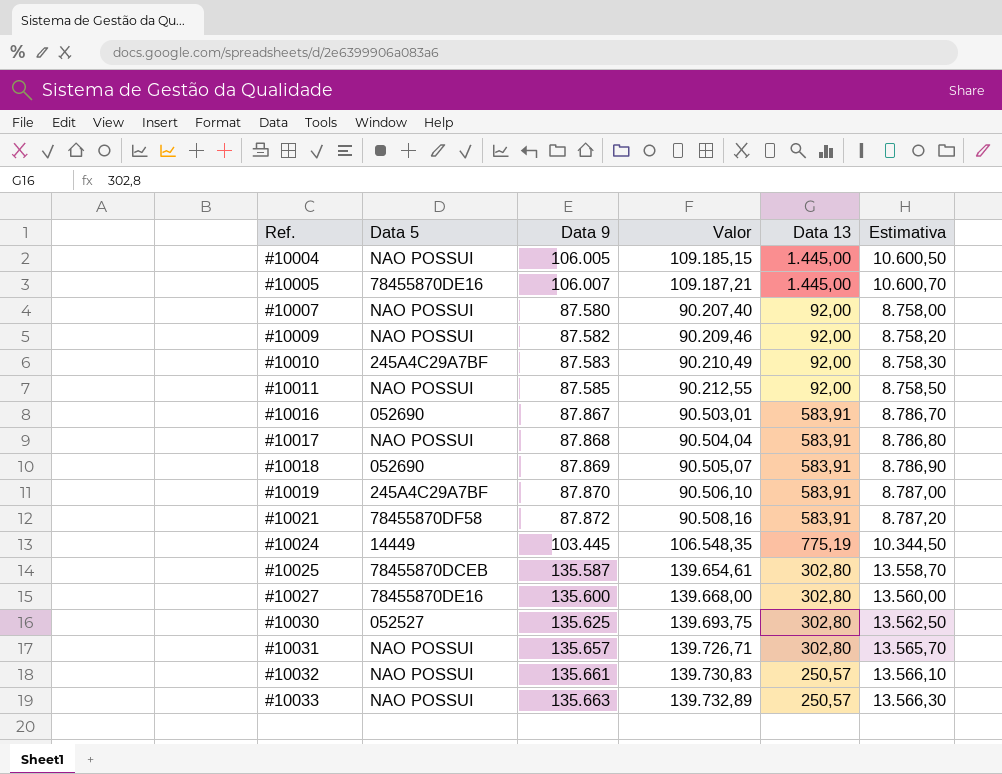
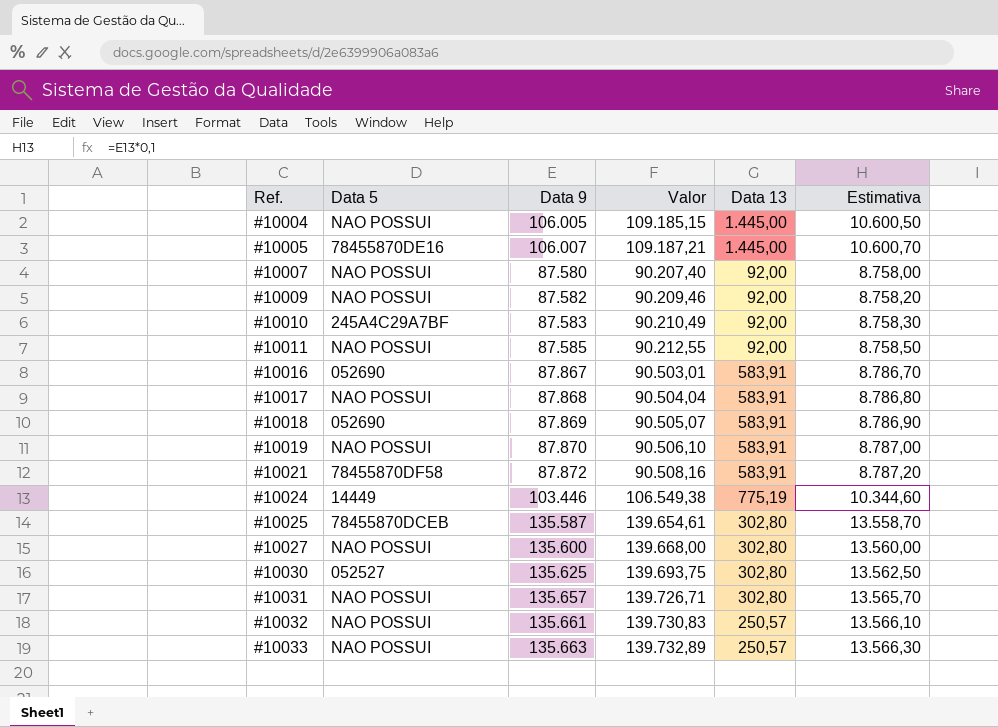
#10019 | Data 5: 245A4C29A7BF -> NAO POSSUI
#10024 | Data 9: 103.445 -> 103.446
#10024 | Valor: 106.548,35 -> 106.549,38
#10024 | Estimativa: 10.344,50 -> 10.344,60
#10027 | Data 5: 78455870DE16 -> NAO POSSUI

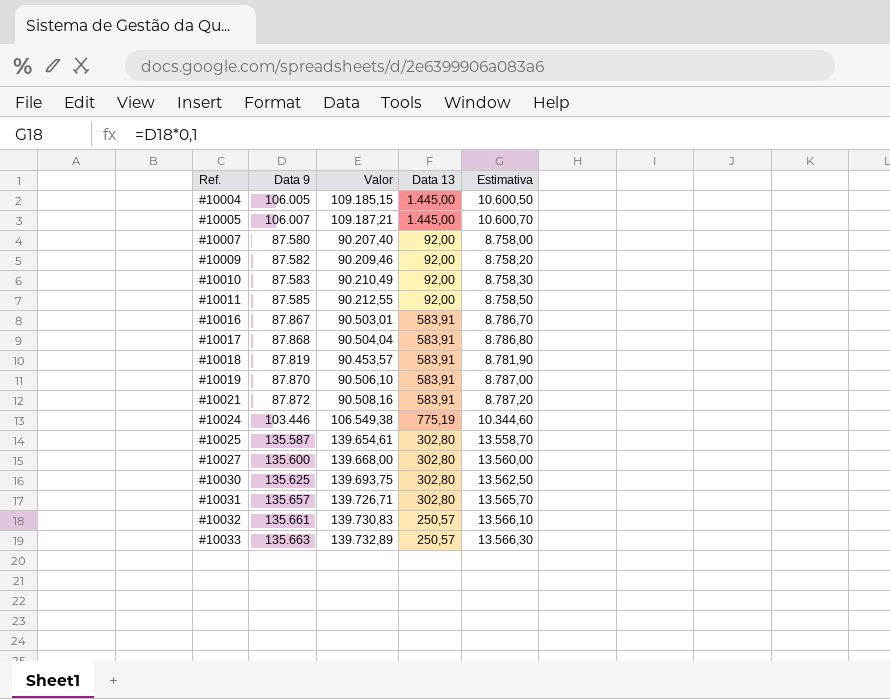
column Data 5 | position: 2 -> none
#10018 | Data 9: 87.869 -> 87.819
#10018 | Valor: 90.505,07 -> 90.453,57
#10018 | Estimativa: 8.786,90 -> 8.781,90

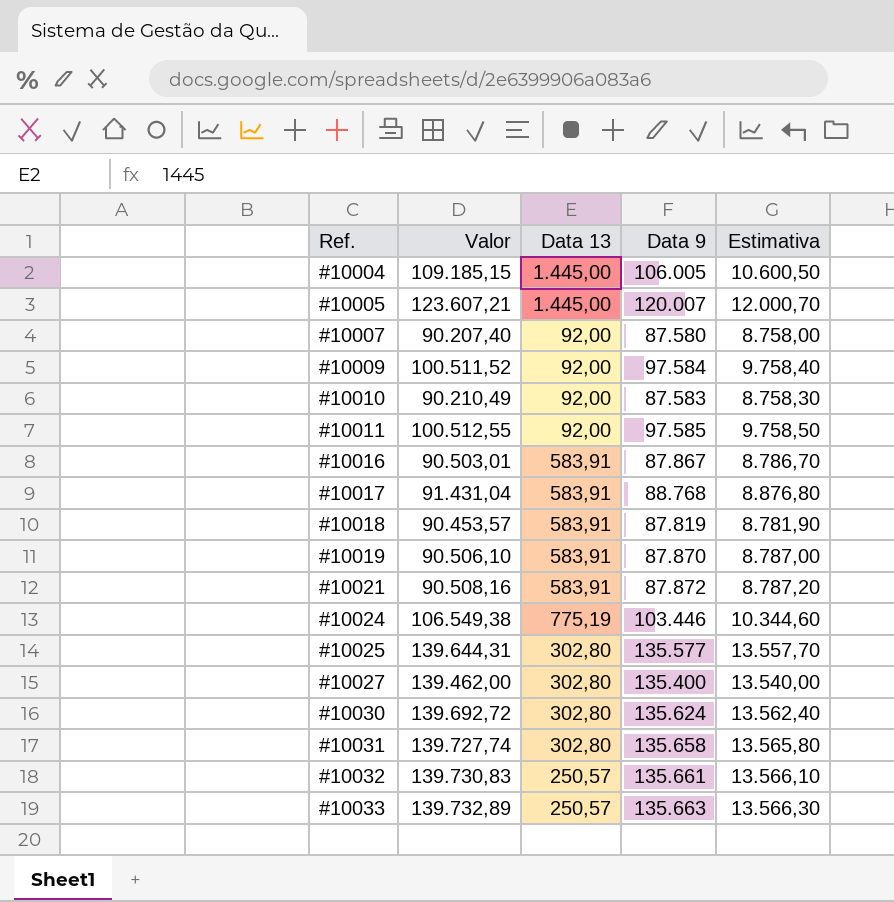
column Data 9 | position: 2 -> 4
#10005 | Valor: 109.187,21 -> 123.607,21
#10005 | Data 9: 106.007 -> 120.007
#10005 | Estimativa: 10.600,70 -> 12.000,70
#10009 | Valor: 90.209,46 -> 100.511,52
#10009 | Data 9: 87.582 -> 97.584
#10009 | Estimativa: 8.758,20 -> 9.758,40
#10011 | Valor: 90.212,55 -> 100.512,55
#10011 | Data 9: 87.585 -> 97.585
#10011 | Estimativa: 8.758,50 -> 9.758,50
#10017 | Valor: 90.504,04 -> 91.431,04
#10017 | Data 9: 87.868 -> 88.768
#10017 | Estimativa: 8.786,80 -> 8.876,80
#10025 | Valor: 139.654,61 -> 139.644,31
#10025 | Data 9: 135.587 -> 135.577
#10025 | Estimativa: 13.558,70 -> 13.557,70
#10027 | Valor: 139.668,00 -> 139.462,00
#10027 | Data 9: 135.600 -> 135.400
#10027 | Estimativa: 13.560,00 -> 13.540,00
#10030 | Valor: 139.693,75 -> 139.692,72
#10030 | Data 9: 135.625 -> 135.624
#10030 | Estimativa: 13.562,50 -> 13.562,40
#10031 | Valor: 139.726,71 -> 139.727,74
#10031 | Data 9: 135.657 -> 135.658
#10031 | Estimativa: 13.565,70 -> 13.565,80

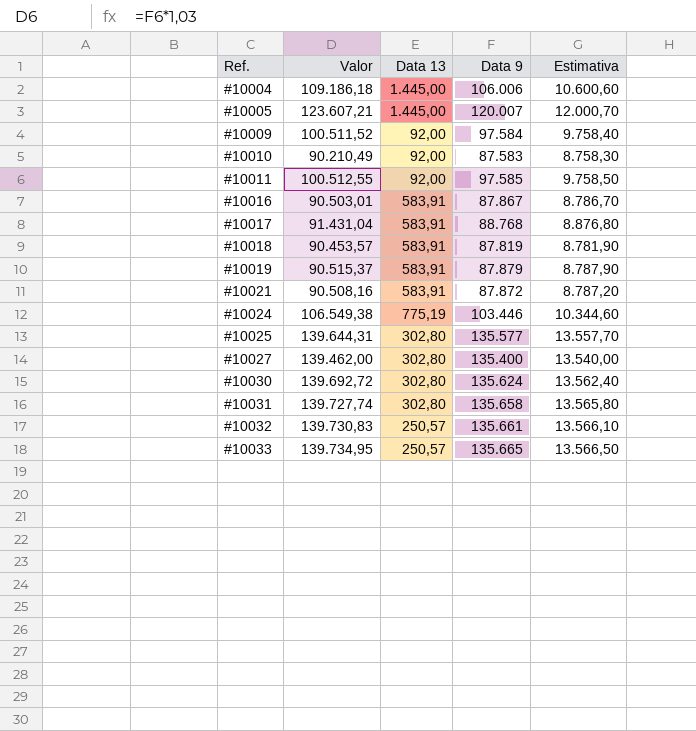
row #10007: 90.207,40 | 92,00 | 87.580 | 8.758,00 -> none
#10004 | Valor: 109.185,15 -> 109.186,18
#10004 | Data 9: 106.005 -> 106.006
#10004 | Estimativa: 10.600,50 -> 10.600,60
#10019 | Valor: 90.506,10 -> 90.515,37
#10019 | Data 9: 87.870 -> 87.879
#10019 | Estimativa: 8.787,00 -> 8.787,90
#10033 | Valor: 139.732,89 -> 139.734,95
#10033 | Data 9: 135.663 -> 135.665
#10033 | Estimativa: 13.566,30 -> 13.566,50

